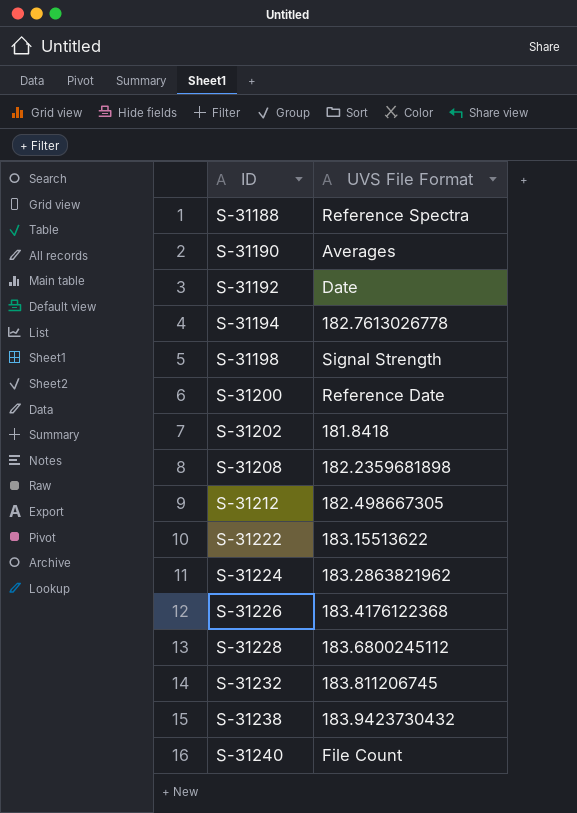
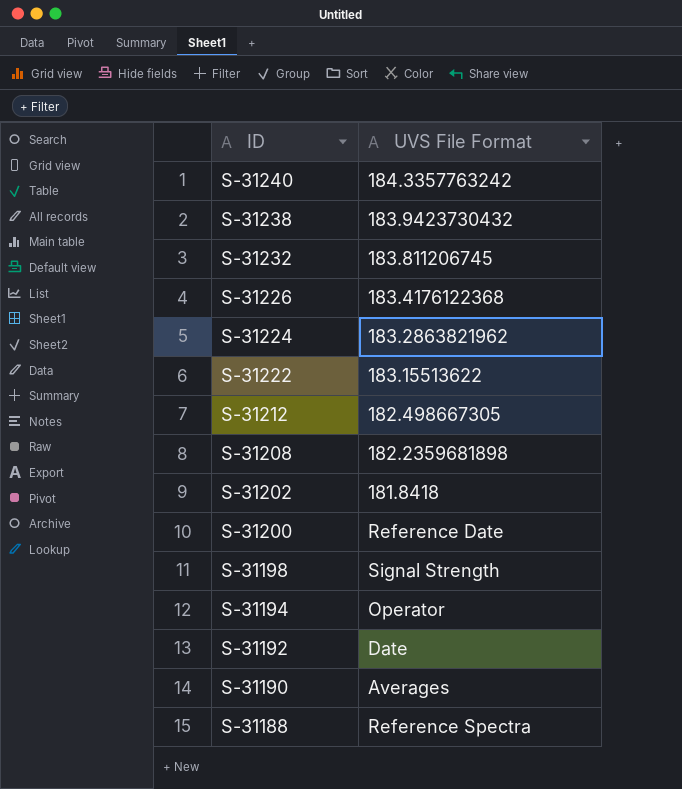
row order: ID ascending -> ID descending
row S-31228: 183.6800245112 -> none
S-31240 | UVS File Format: File Count -> 184.3357763242
S-31194 | UVS File Format: 182.7613026778 -> Operator

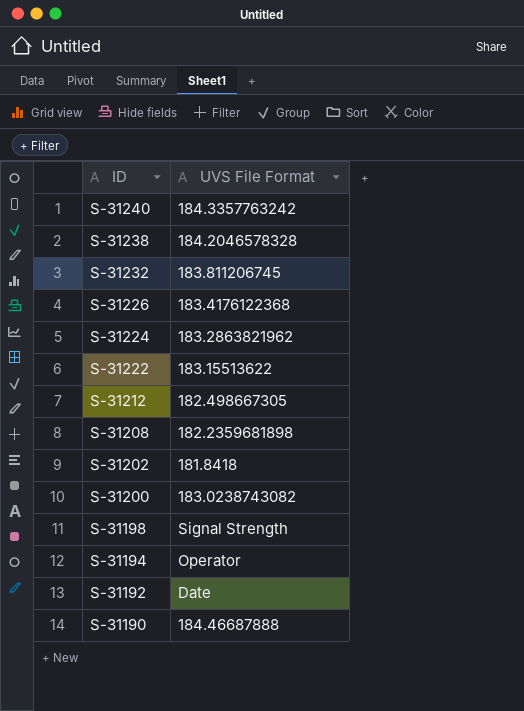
row S-31188: Reference Spectra -> none
S-31238 | UVS File Format: 183.9423730432 -> 184.2046578328
S-31200 | UVS File Format: Reference Date -> 183.0238743082
S-31190 | UVS File Format: Averages -> 184.46687888

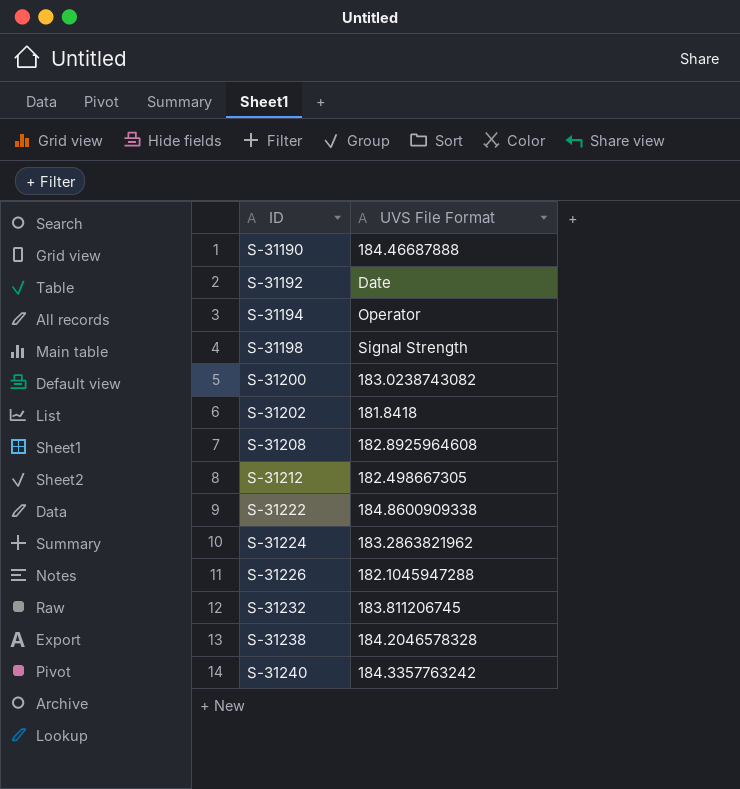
row order: ID descending -> ID ascending
S-31208 | UVS File Format: 182.2359681898 -> 182.8925964608
S-31222 | UVS File Format: 183.15513622 -> 184.8600909338
S-31226 | UVS File Format: 183.4176122368 -> 182.1045947288

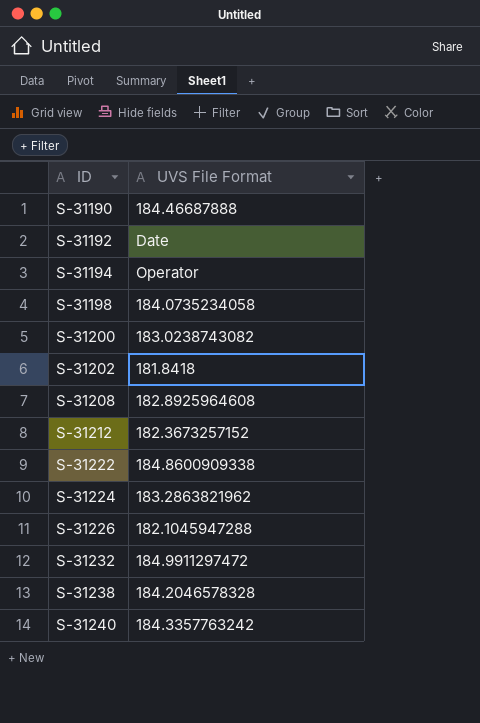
S-31198 | UVS File Format: Signal Strength -> 184.0735234058
S-31212 | UVS File Format: 182.498667305 -> 182.3673257152
S-31232 | UVS File Format: 183.811206745 -> 184.9911297472

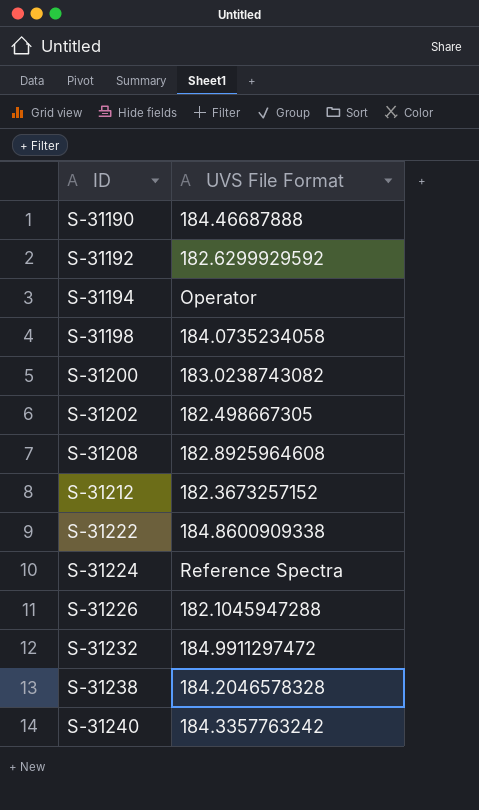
S-31192 | UVS File Format: Date -> 182.6299929592
S-31202 | UVS File Format: 181.8418 -> 182.498667305
S-31224 | UVS File Format: 183.2863821962 -> Reference Spectra

